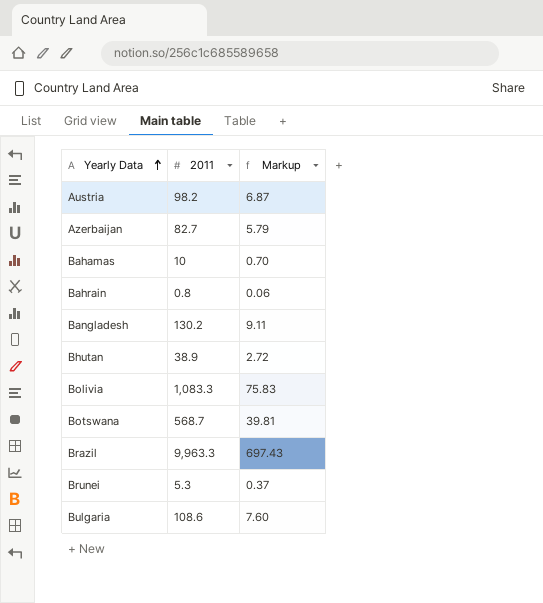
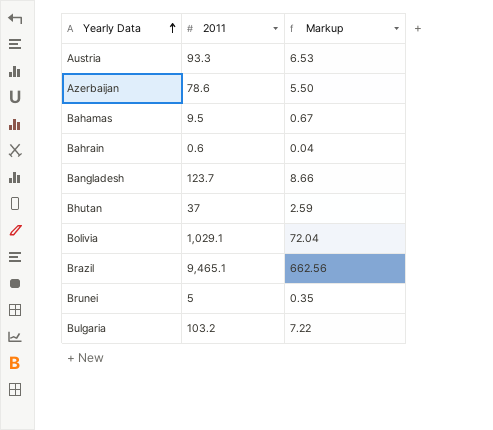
row Botswana: 568.7 | 39.81 -> none
Austria | 2011: 98.2 -> 93.3
Austria | Markup: 6.87 -> 6.53
Azerbaijan | 2011: 82.7 -> 78.6
Azerbaijan | Markup: 5.79 -> 5.50
Bahamas | 2011: 10 -> 9.5
Bahamas | Markup: 0.70 -> 0.67
Bahrain | 2011: 0.8 -> 0.6
Bahrain | Markup: 0.06 -> 0.04
Bangladesh | 2011: 130.2 -> 123.7
Bangladesh | Markup: 9.11 -> 8.66
Bhutan | 2011: 38.9 -> 37
Bhutan | Markup: 2.72 -> 2.59
Bolivia | 2011: 1,083.3 -> 1,029.1
Bolivia | Markup: 75.83 -> 72.04
Brazil | 2011: 9,963.3 -> 9,465.1
Brazil | Markup: 697.43 -> 662.56
Brunei | 2011: 5.3 -> 5
Brunei | Markup: 0.37 -> 0.35
Bulgaria | 2011: 108.6 -> 103.2
Bulgaria | Markup: 7.60 -> 7.22

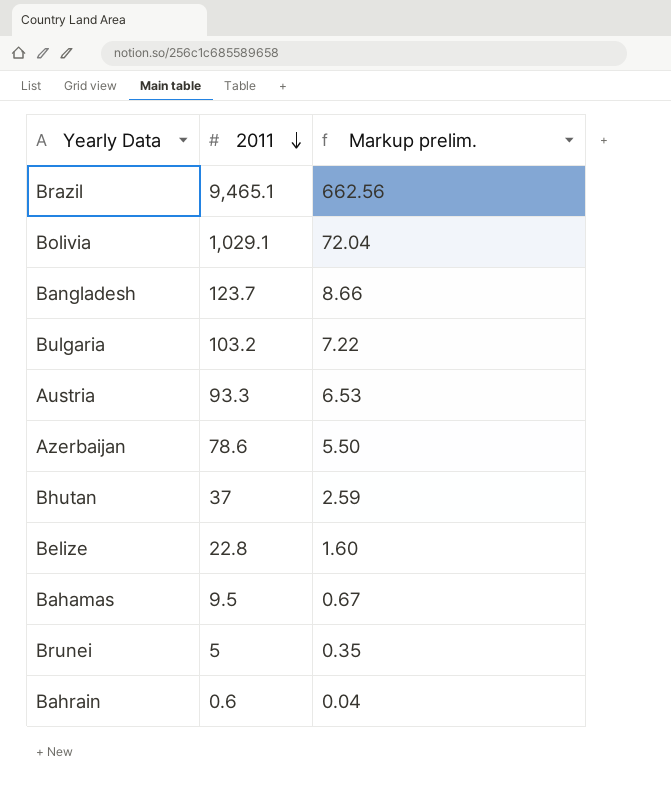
row order: Yearly Data ascending -> 2011 descending
column name: Markup -> Markup prelim.
row Belize: none -> 22.8 | 1.60

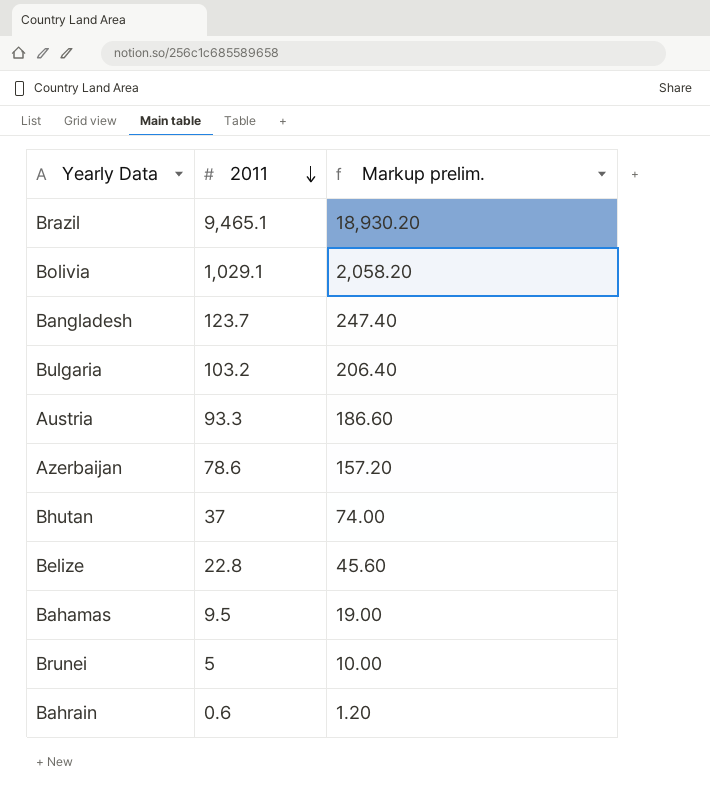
column Markup prelim. | formula: [2011] * 0.07 -> [2011] * 2

